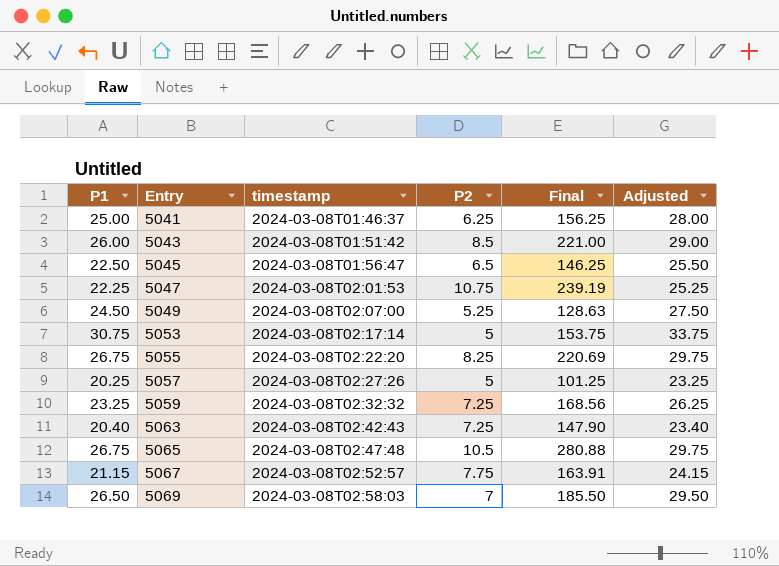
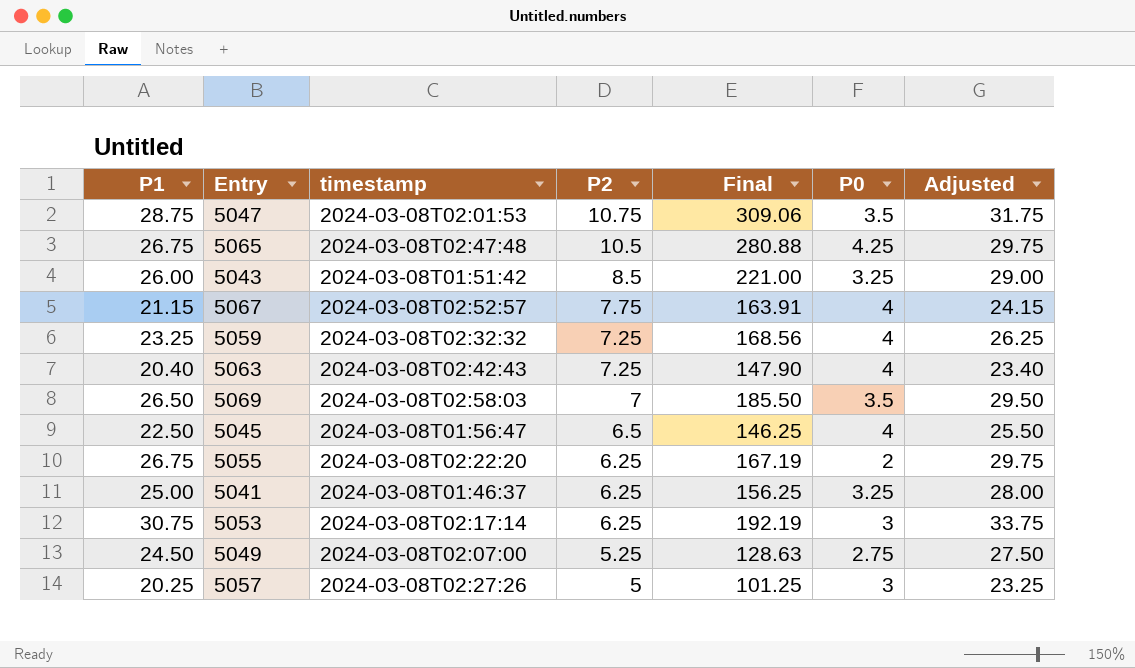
row order: Entry ascending -> P2 descending
column P0 | position: none -> 6
5047 | P1: 22.25 -> 28.75
5047 | Final: 239.19 -> 309.06
5047 | Adjusted: 25.25 -> 31.75
5055 | P2: 8.25 -> 6.25
5055 | Final: 220.69 -> 167.19
5053 | P2: 5 -> 6.25
5053 | Final: 153.75 -> 192.19

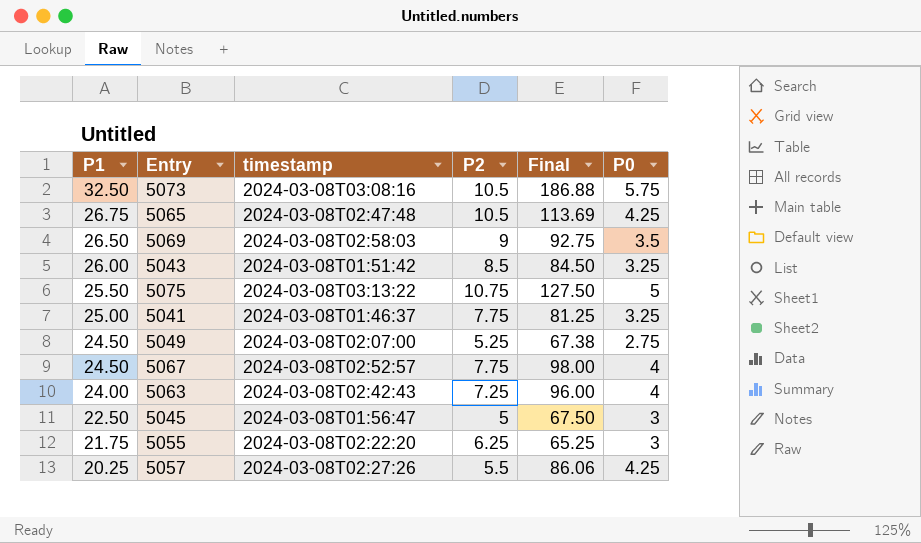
row order: P2 descending -> P1 descending
column Adjusted | formula: [P1] + 3 -> none
column Final | formula: [P1] * [P2] -> [P1] * [P0]
row 5047: 28.75 | 2024-03-08T02:01:53 | 10.75 | 309.06 | 3.5 | 31.75 -> none
row 5059: 23.25 | 2024-03-08T02:32:32 | 7.25 | 168.56 | 4 | 26.25 -> none
row 5053: 30.75 | 2024-03-08T02:17:14 | 6.25 | 192.19 | 3 | 33.75 -> none
row 5073: none -> 32.50 | 2024-03-08T03:08:16 | 10.5 | 186.88 | 5.75
5069 | P2: 7 -> 9
row 5075: none -> 25.50 | 2024-03-08T03:13:22 | 10.75 | 127.50 | 5
5041 | P2: 6.25 -> 7.75
5067 | P1: 21.15 -> 24.50
5063 | P1: 20.40 -> 24.00
5045 | P2: 6.5 -> 5
5045 | P0: 4 -> 3
5055 | P1: 26.75 -> 21.75
5055 | P0: 2 -> 3
5057 | P2: 5 -> 5.5
5057 | P0: 3 -> 4.25

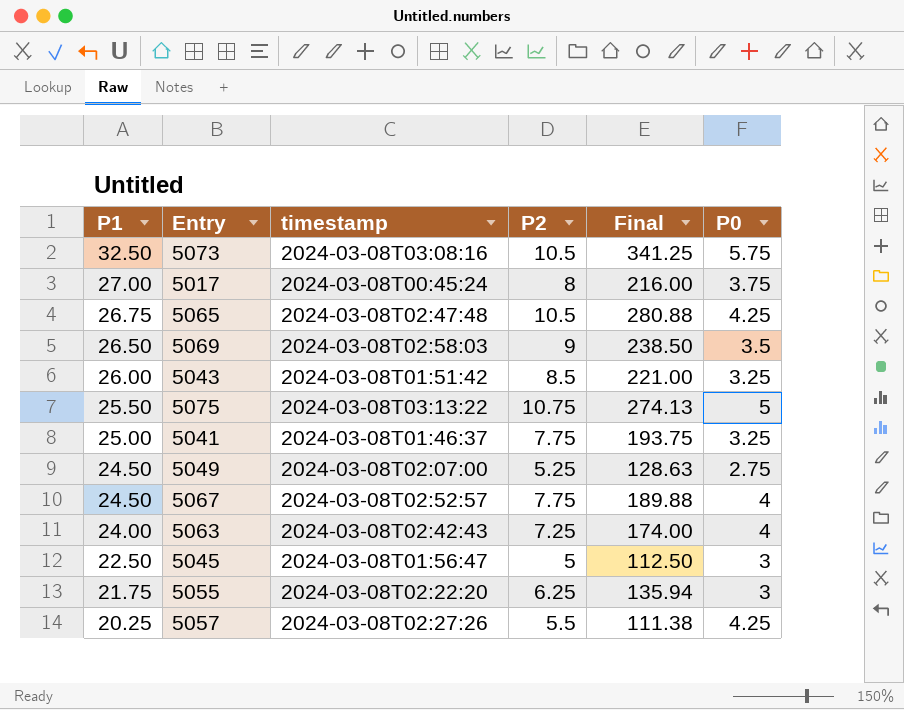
column Final | formula: [P1] * [P0] -> [P1] * [P2]
row 5017: none -> 27.00 | 2024-03-08T00:45:24 | 8 | 216.00 | 3.75

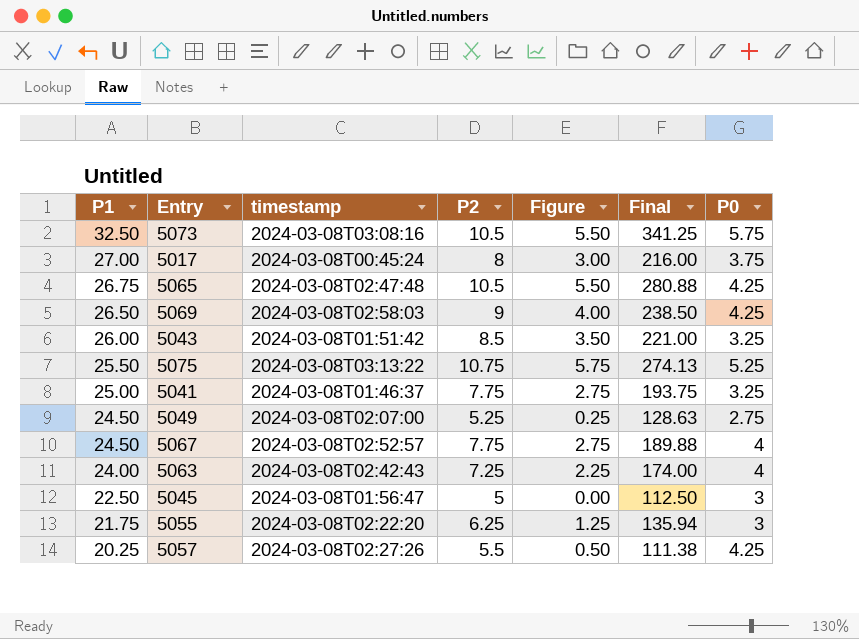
column Figure | formula: none -> [P2] - 5
5069 | P0: 3.5 -> 4.25
5075 | P0: 5 -> 5.25

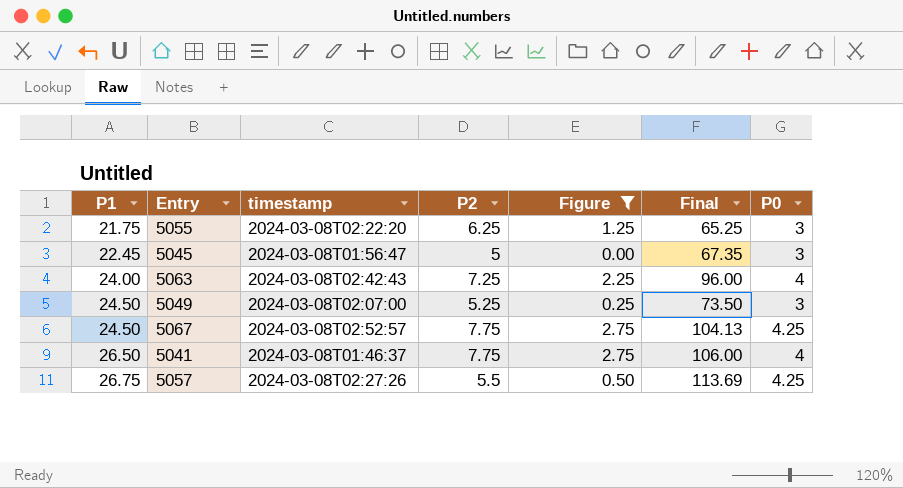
filter: none -> Figure <= 2.75
row order: P1 descending -> P1 ascending
column Final | formula: [P1] * [P2] -> [P1] * [P0]
5045 | P1: 22.50 -> 22.45
5049 | P0: 2.75 -> 3
5067 | P0: 4 -> 4.25
5041 | P1: 25.00 -> 26.50
5041 | P0: 3.25 -> 4
5057 | P1: 20.25 -> 26.75

